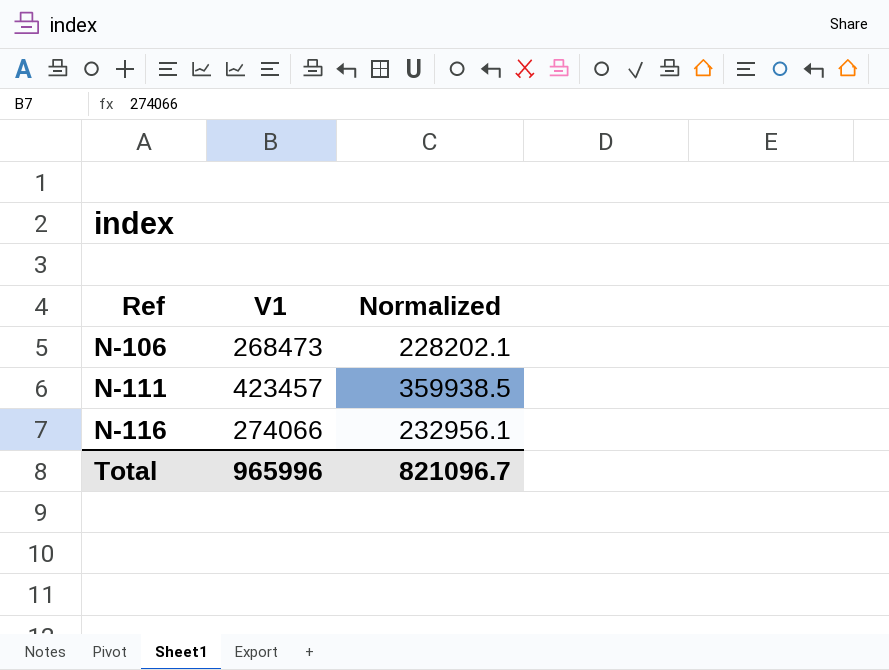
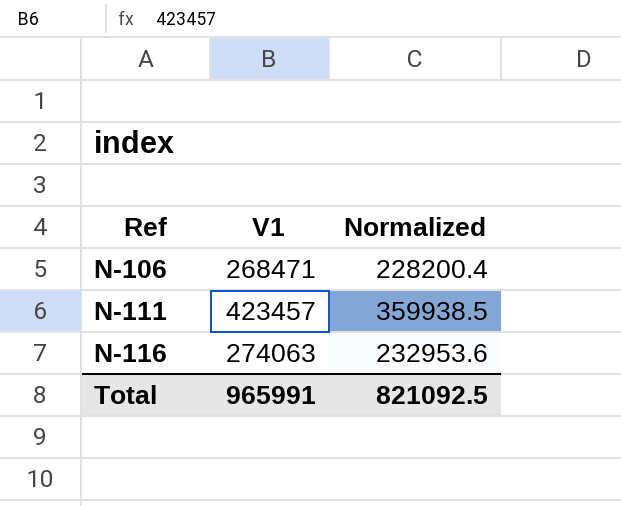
N-106 | V1: 268473 -> 268471
N-106 | Normalized: 228202.1 -> 228200.4
N-116 | V1: 274066 -> 274063
N-116 | Normalized: 232956.1 -> 232953.6
Total | V1: 965996 -> 965991
Total | Normalized: 821096.7 -> 821092.5

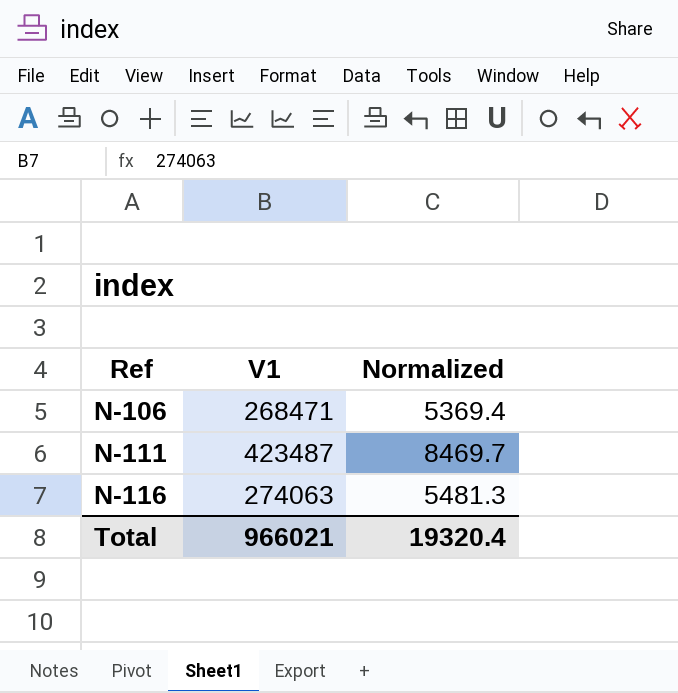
column Normalized | formula: [V1] * 0.85 -> [V1] * 0.02
N-111 | V1: 423457 -> 423487
Total | V1: 965991 -> 966021
Total | Normalized: 821092.5 -> 19320.4

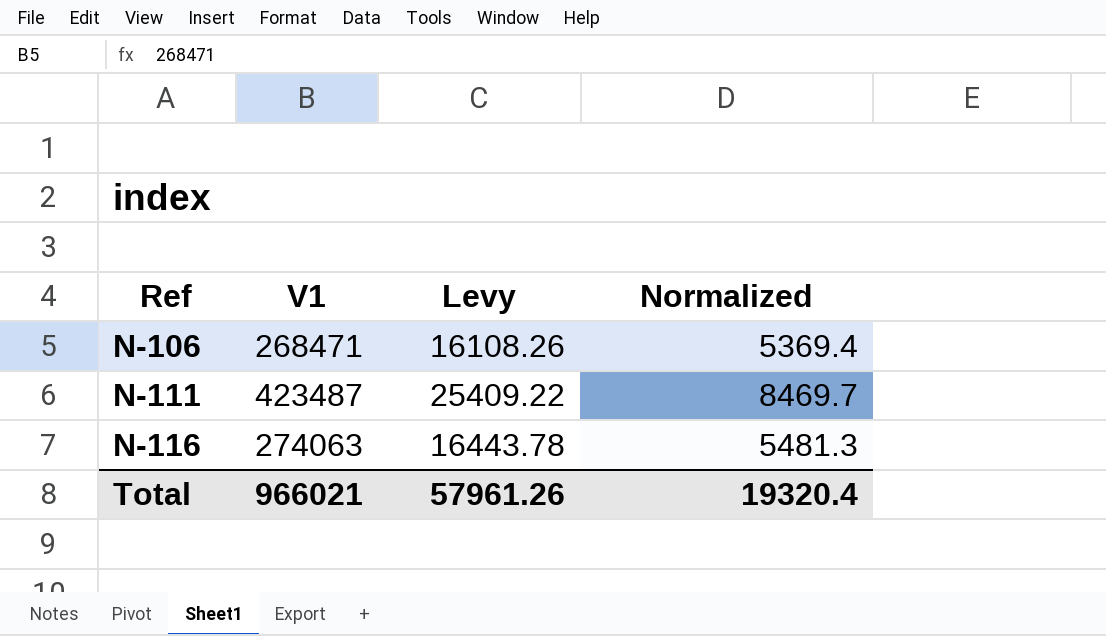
column Levy | formula: none -> [V1] * 0.06

